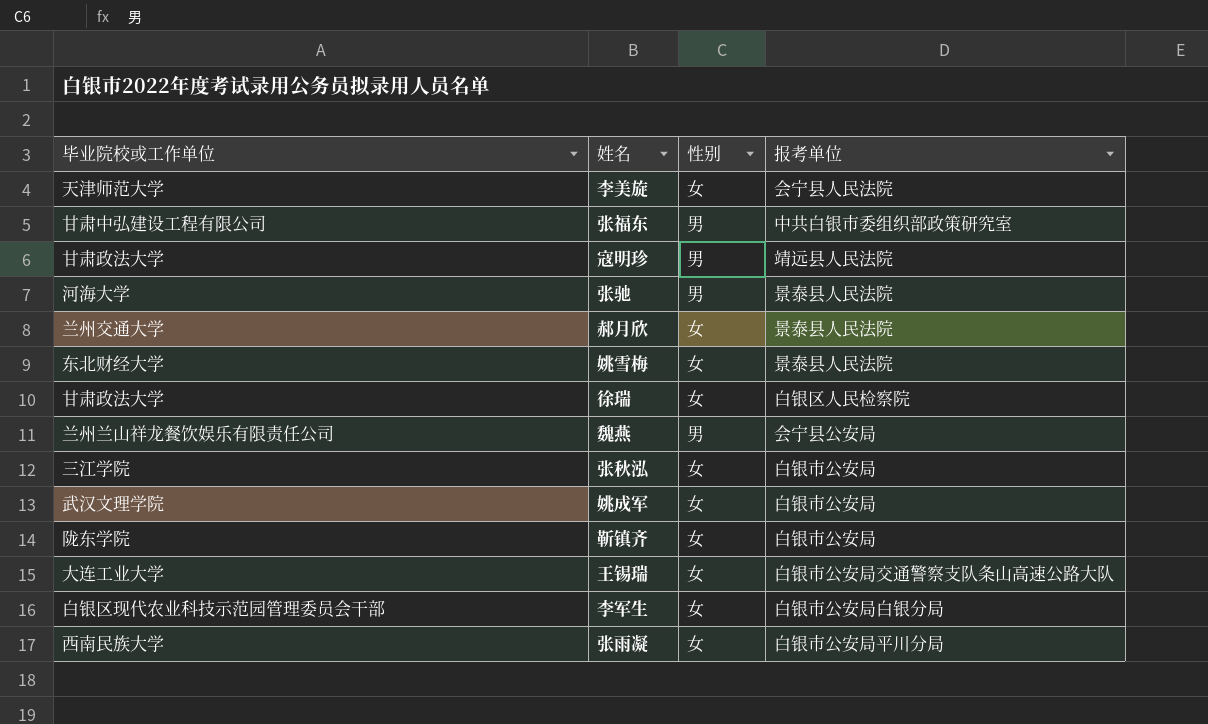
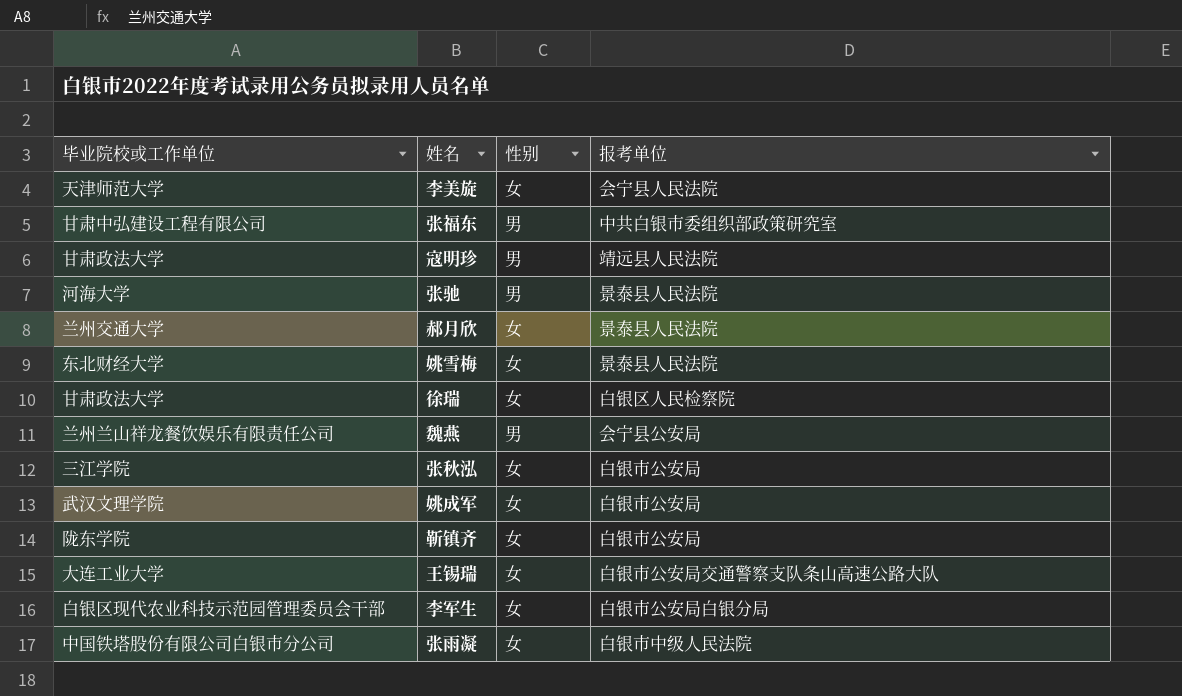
张雨凝 | 毕业院校或工作单位: 西南民族大学 -> 中国铁塔股份有限公司白银市分公司
张雨凝 | 报考单位: 白银市公安局平川分局 -> 白银市中级人民法院

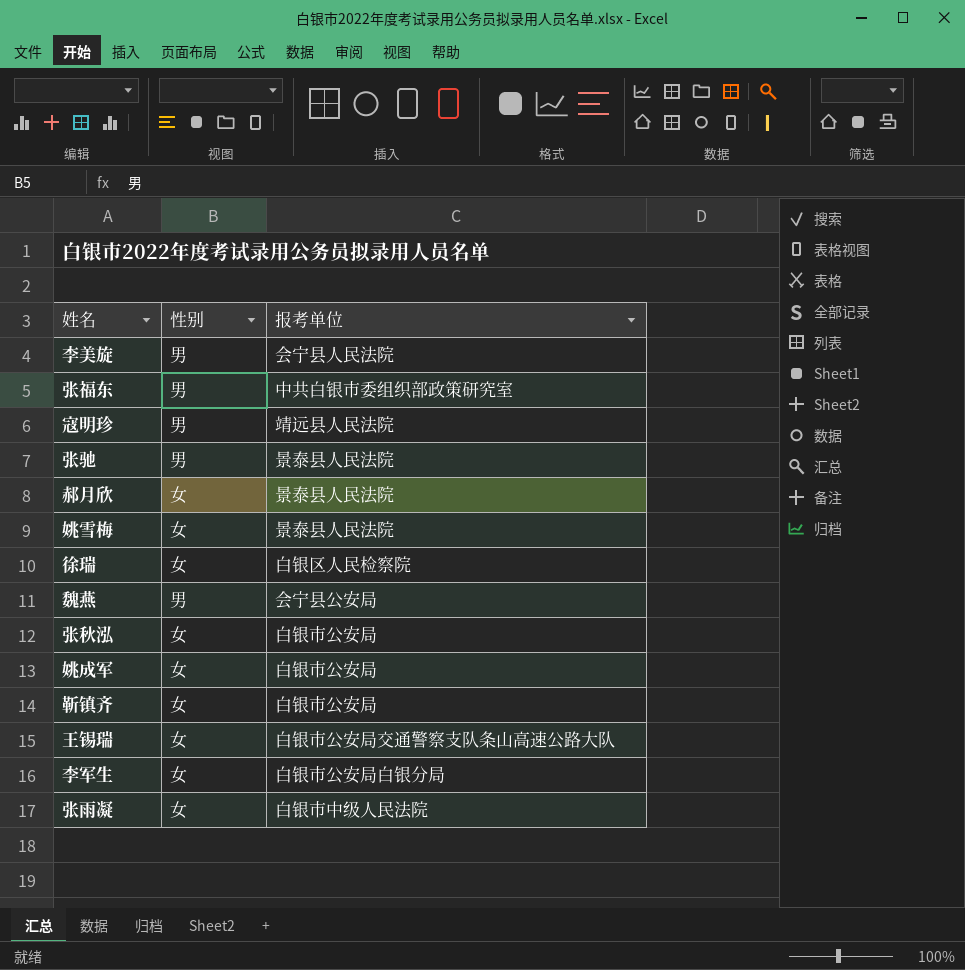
column 毕业院校或工作单位 | position: 1 -> none
李美旋 | 性别: 女 -> 男

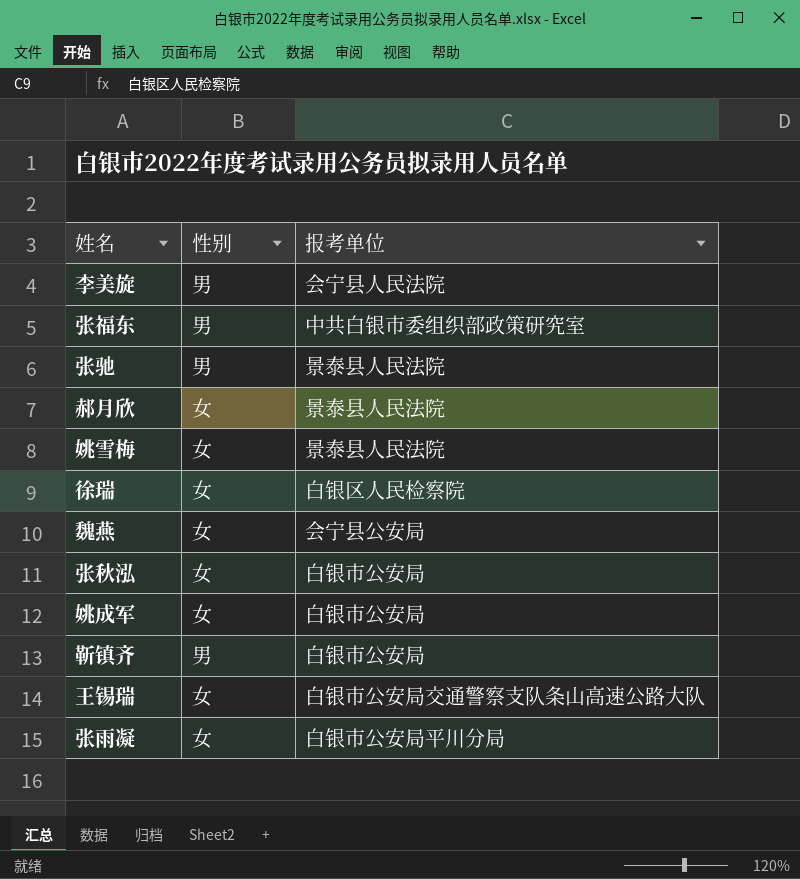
row 寇明珍: 男 | 靖远县人民法院 -> none
row 李军生: 女 | 白银市公安局白银分局 -> none
魏燕 | 性别: 男 -> 女
靳镇齐 | 性别: 女 -> 男
张雨凝 | 报考单位: 白银市中级人民法院 -> 白银市公安局平川分局

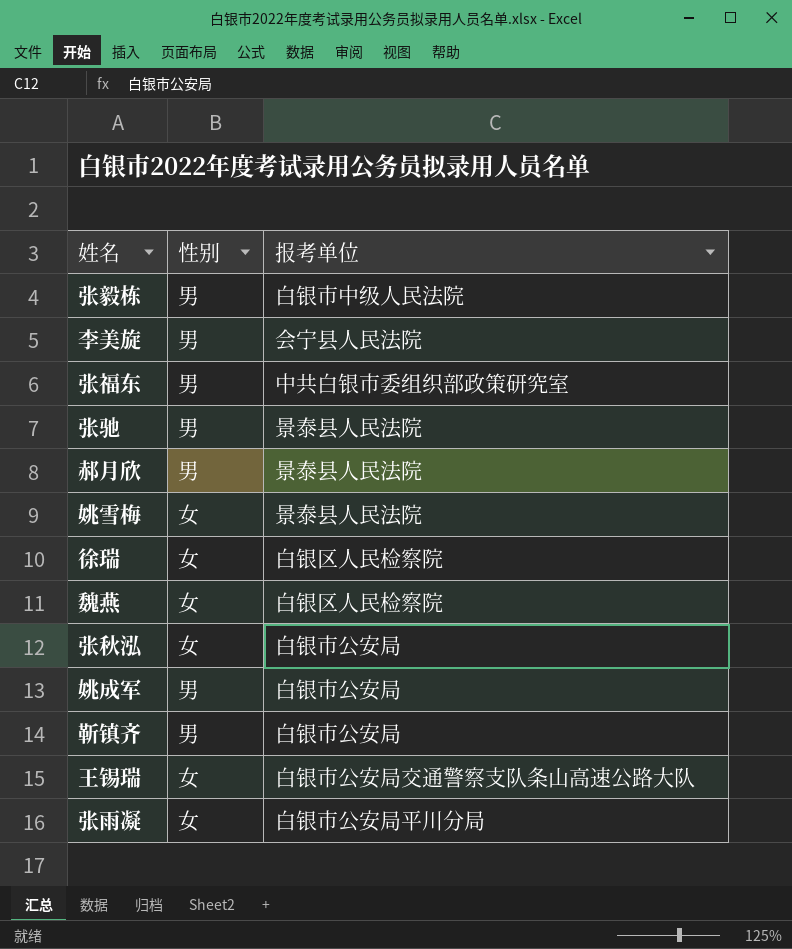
row 张毅栋: none -> 男 | 白银市中级人民法院
郝月欣 | 性别: 女 -> 男
魏燕 | 报考单位: 会宁县公安局 -> 白银区人民检察院
姚成军 | 性别: 女 -> 男

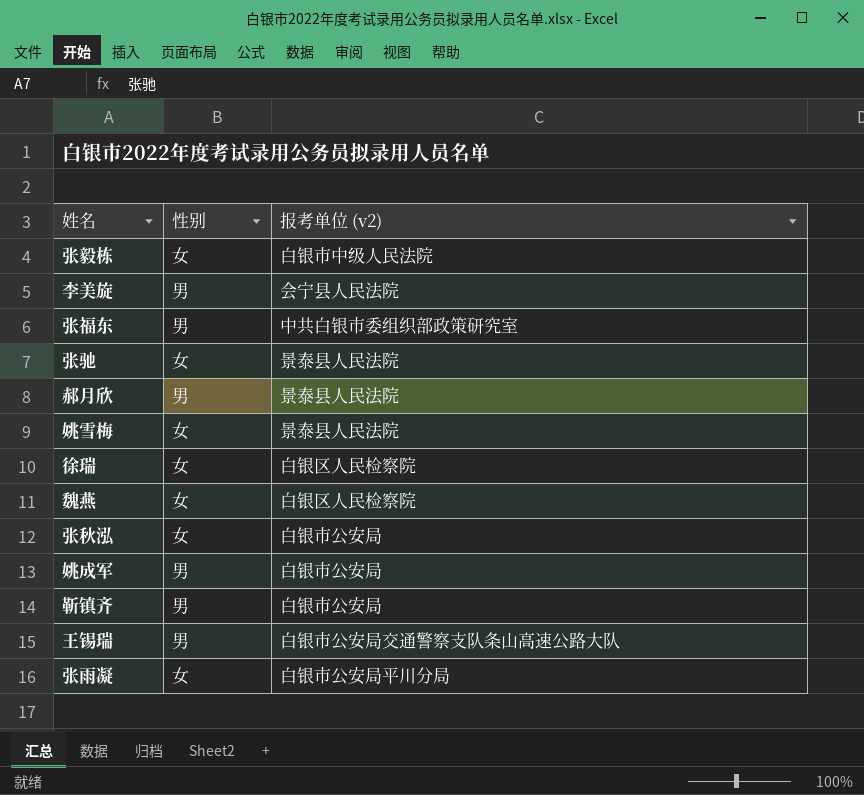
column name: 报考单位 -> 报考单位 (v2)
张毅栋 | 性别: 男 -> 女
张驰 | 性别: 男 -> 女
王锡瑞 | 性别: 女 -> 男

